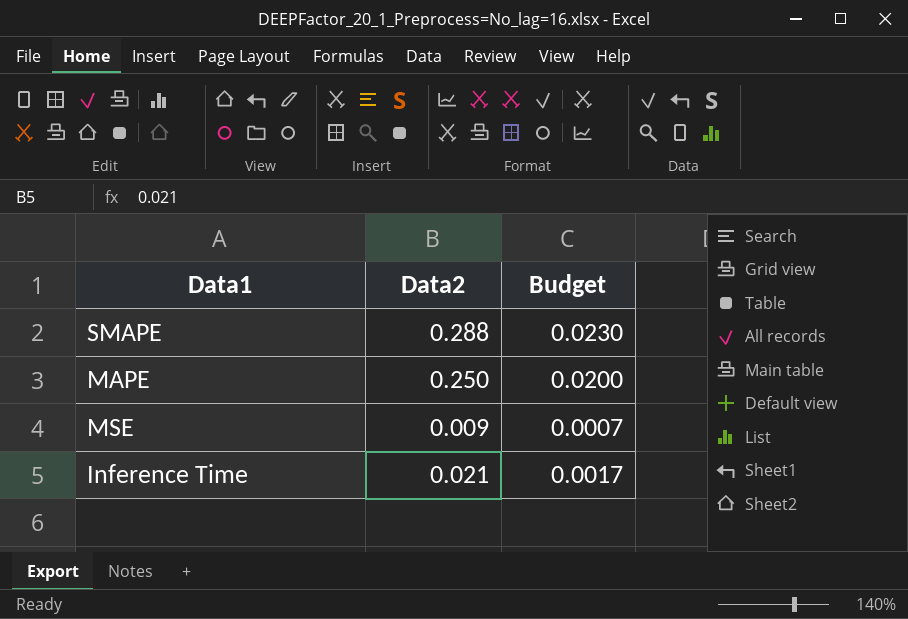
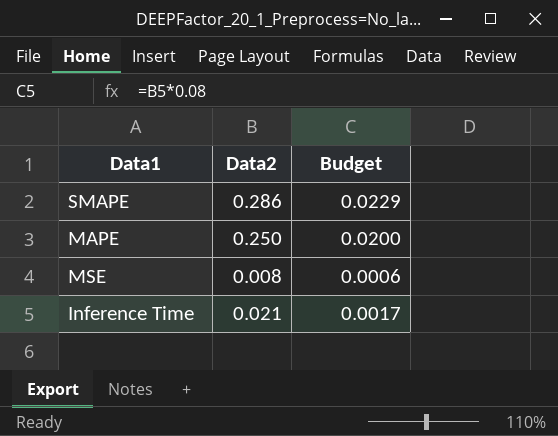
SMAPE | Data2: 0.288 -> 0.286
SMAPE | Budget: 0.0230 -> 0.0229
MSE | Data2: 0.009 -> 0.008
MSE | Budget: 0.0007 -> 0.0006

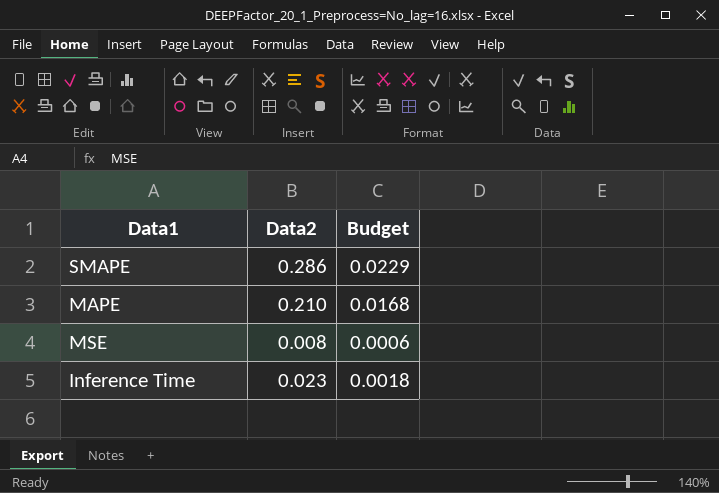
MAPE | Data2: 0.250 -> 0.210
MAPE | Budget: 0.0200 -> 0.0168
Inference Time | Data2: 0.021 -> 0.023
Inference Time | Budget: 0.0017 -> 0.0018

